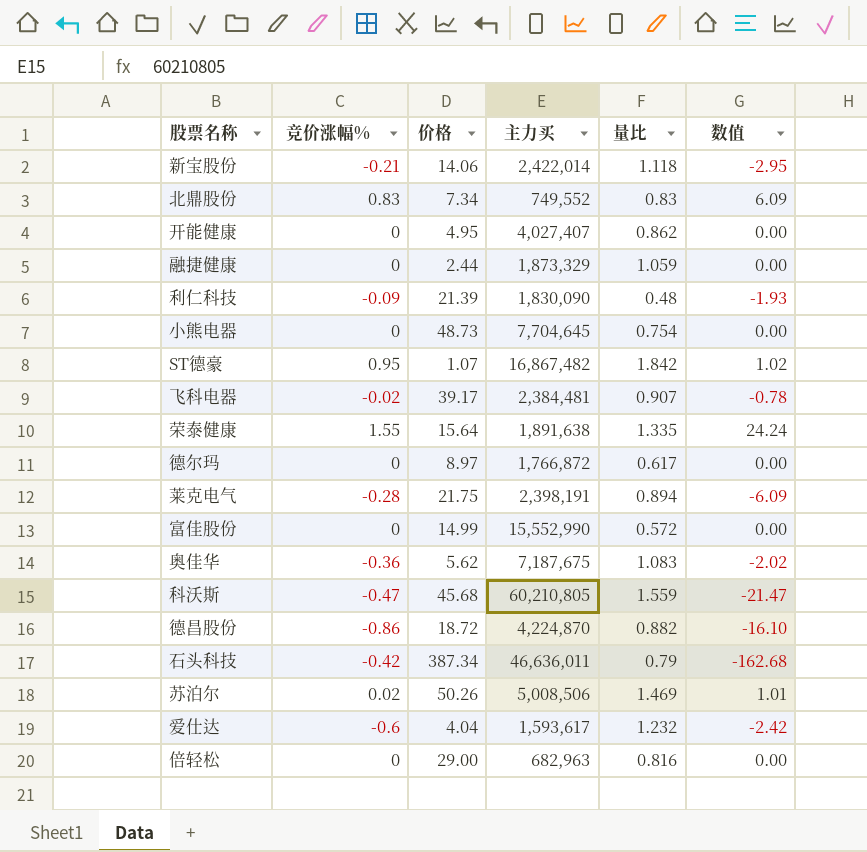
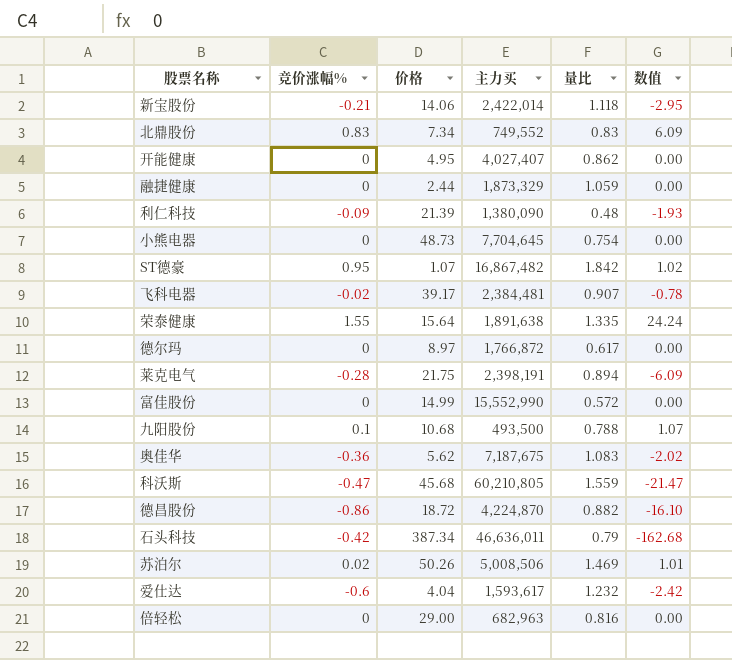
利仁科技 | 主力买: 1,830,090 -> 1,380,090
row 九阳股份: none -> 0.1 | 10.68 | 493,500 | 0.788 | 1.07

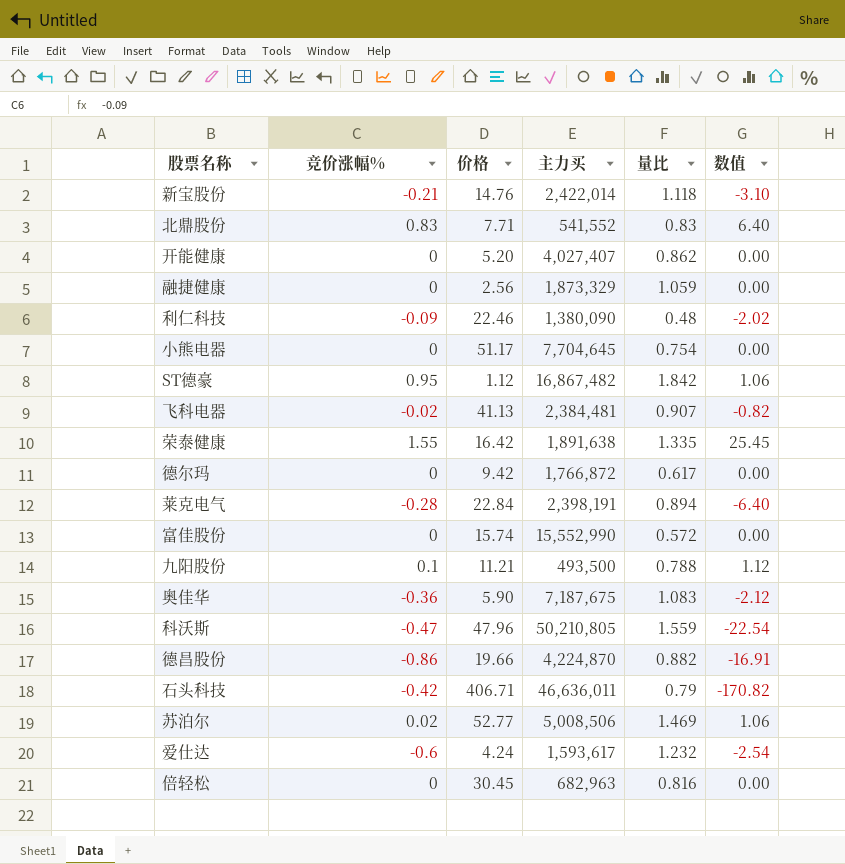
新宝股份 | 价格: 14.06 -> 14.76
新宝股份 | 数值: -2.95 -> -3.10
北鼎股份 | 价格: 7.34 -> 7.71
北鼎股份 | 主力买: 749,552 -> 541,552
北鼎股份 | 数值: 6.09 -> 6.40
开能健康 | 价格: 4.95 -> 5.20
融捷健康 | 价格: 2.44 -> 2.56
利仁科技 | 价格: 21.39 -> 22.46
利仁科技 | 数值: -1.93 -> -2.02
小熊电器 | 价格: 48.73 -> 51.17
ST德豪 | 价格: 1.07 -> 1.12
ST德豪 | 数值: 1.02 -> 1.06
飞科电器 | 价格: 39.17 -> 41.13
飞科电器 | 数值: -0.78 -> -0.82
荣泰健康 | 价格: 15.64 -> 16.42
荣泰健康 | 数值: 24.24 -> 25.45
德尔玛 | 价格: 8.97 -> 9.42
莱克电气 | 价格: 21.75 -> 22.84
莱克电气 | 数值: -6.09 -> -6.40
富佳股份 | 价格: 14.99 -> 15.74
九阳股份 | 价格: 10.68 -> 11.21
九阳股份 | 数值: 1.07 -> 1.12
奥佳华 | 价格: 5.62 -> 5.90
奥佳华 | 数值: -2.02 -> -2.12
科沃斯 | 价格: 45.68 -> 47.96
科沃斯 | 主力买: 60,210,805 -> 50,210,805
科沃斯 | 数值: -21.47 -> -22.54
德昌股份 | 价格: 18.72 -> 19.66
德昌股份 | 数值: -16.10 -> -16.91
石头科技 | 价格: 387.34 -> 406.71
石头科技 | 数值: -162.68 -> -170.82
苏泊尔 | 价格: 50.26 -> 52.77
苏泊尔 | 数值: 1.01 -> 1.06
爱仕达 | 价格: 4.04 -> 4.24
爱仕达 | 数值: -2.42 -> -2.54
倍轻松 | 价格: 29.00 -> 30.45

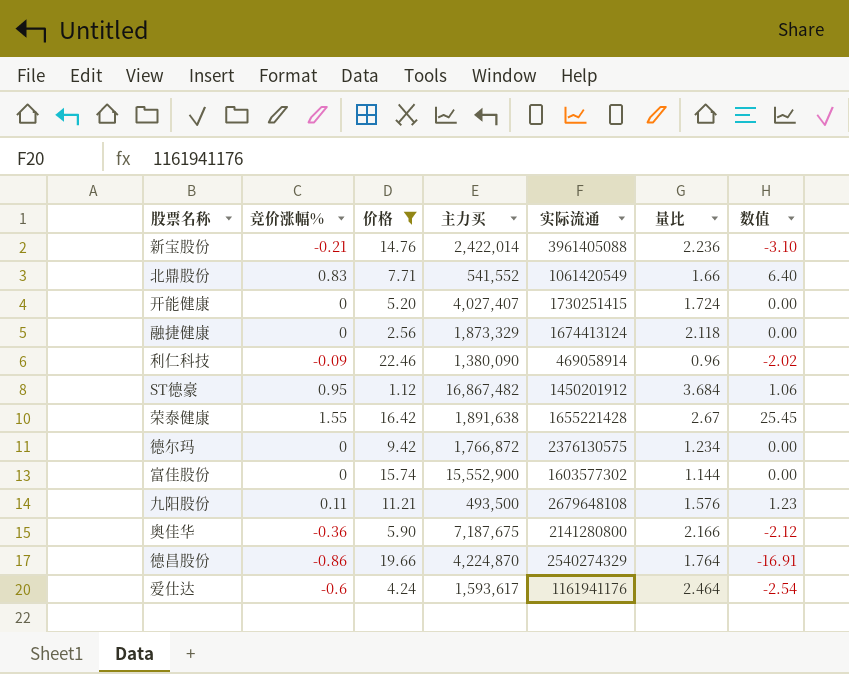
filter: none -> 价格 <= 22.46
column 实际流通 | position: none -> 5
新宝股份 | 量比: 1.118 -> 2.236
北鼎股份 | 量比: 0.83 -> 1.66
开能健康 | 量比: 0.862 -> 1.724
融捷健康 | 量比: 1.059 -> 2.118
利仁科技 | 量比: 0.48 -> 0.96
ST德豪 | 量比: 1.842 -> 3.684
荣泰健康 | 量比: 1.335 -> 2.67
德尔玛 | 量比: 0.617 -> 1.234
富佳股份 | 主力买: 15,552,990 -> 15,552,900
富佳股份 | 量比: 0.572 -> 1.144
九阳股份 | 竞价涨幅%: 0.1 -> 0.11
九阳股份 | 量比: 0.788 -> 1.576
九阳股份 | 数值: 1.12 -> 1.23
奥佳华 | 量比: 1.083 -> 2.166
德昌股份 | 量比: 0.882 -> 1.764
爱仕达 | 量比: 1.232 -> 2.464

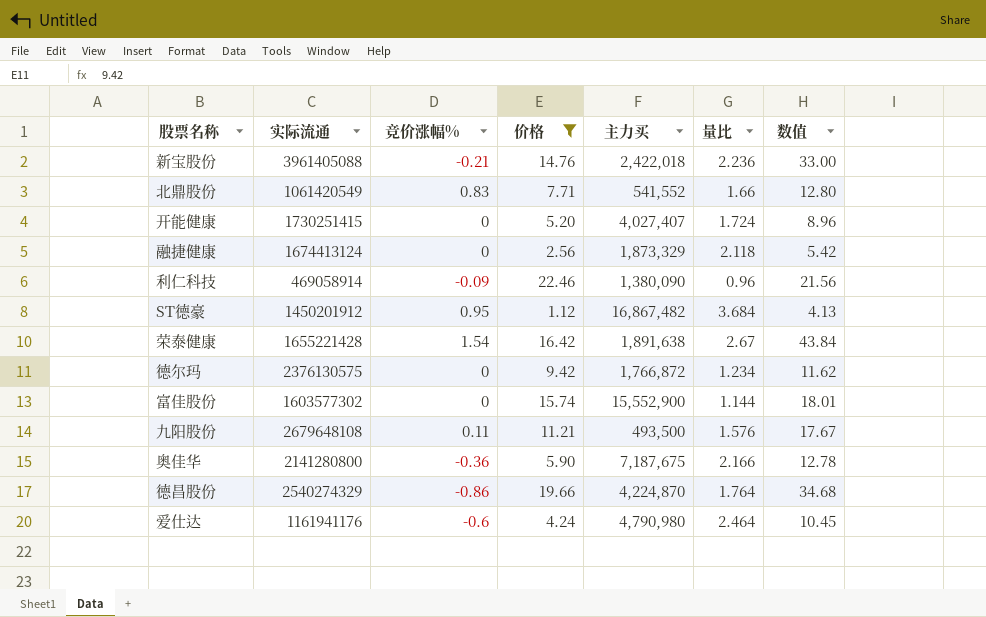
column 实际流通 | position: 5 -> 2
column 数值 | formula: [竞价涨幅%] * [价格] -> [价格] * [量比]
新宝股份 | 主力买: 2,422,014 -> 2,422,018
荣泰健康 | 竞价涨幅%: 1.55 -> 1.54
爱仕达 | 主力买: 1,593,617 -> 4,790,980

